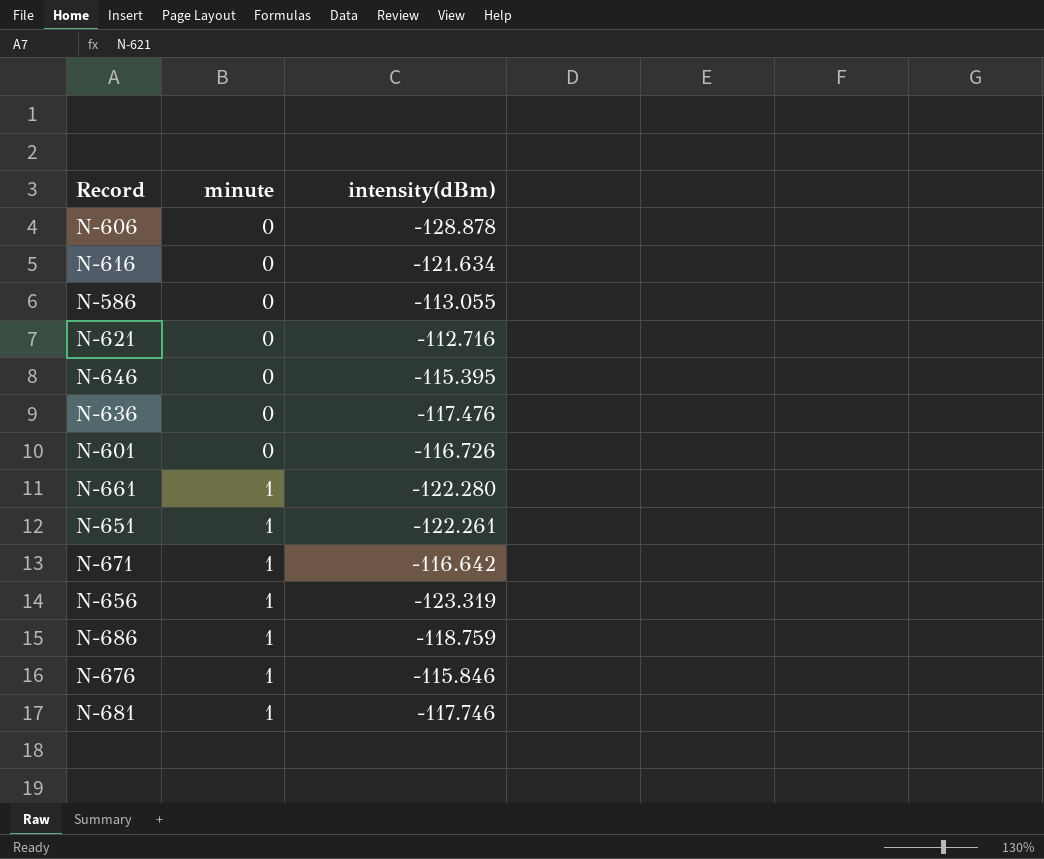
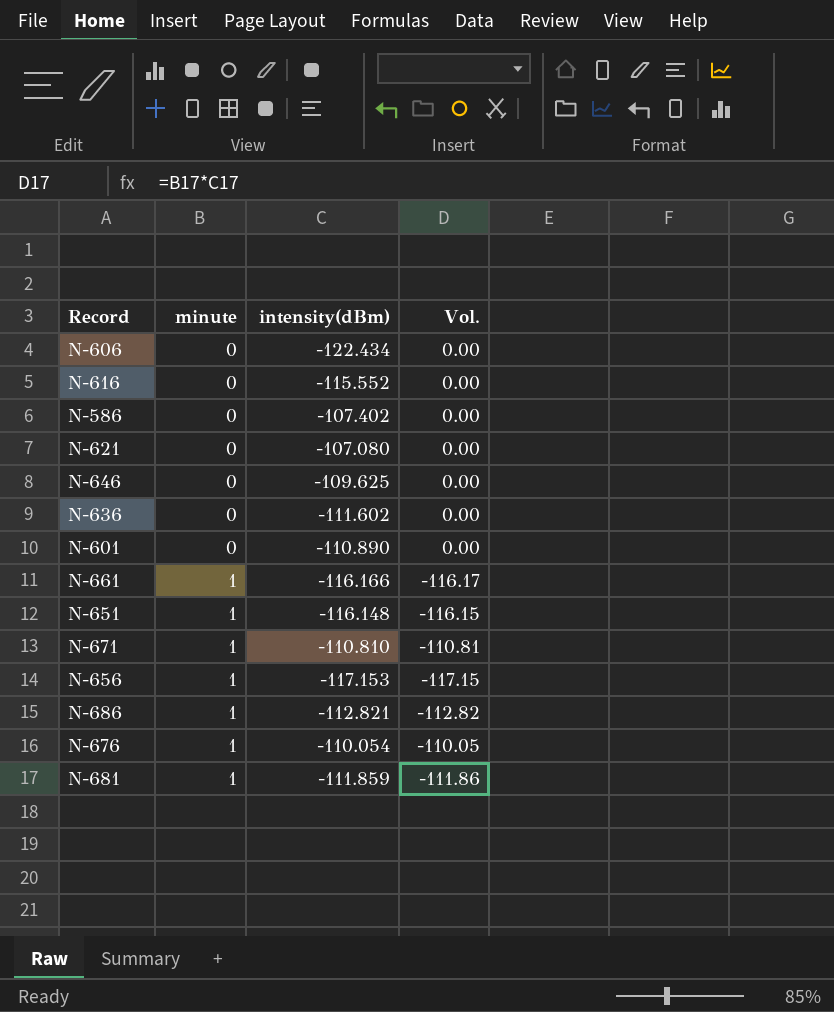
column Vol. | formula: none -> [minute] * [intensity(dBm)]
N-606 | intensity(dBm): -128.878 -> -122.434
N-616 | intensity(dBm): -121.634 -> -115.552
N-586 | intensity(dBm): -113.055 -> -107.402
N-621 | intensity(dBm): -112.716 -> -107.080
N-646 | intensity(dBm): -115.395 -> -109.625
N-636 | intensity(dBm): -117.476 -> -111.602
N-601 | intensity(dBm): -116.726 -> -110.890
N-661 | intensity(dBm): -122.280 -> -116.166
N-651 | intensity(dBm): -122.261 -> -116.148
N-671 | intensity(dBm): -116.642 -> -110.810
N-656 | intensity(dBm): -123.319 -> -117.153
N-686 | intensity(dBm): -118.759 -> -112.821
N-676 | intensity(dBm): -115.846 -> -110.054
N-681 | intensity(dBm): -117.746 -> -111.859

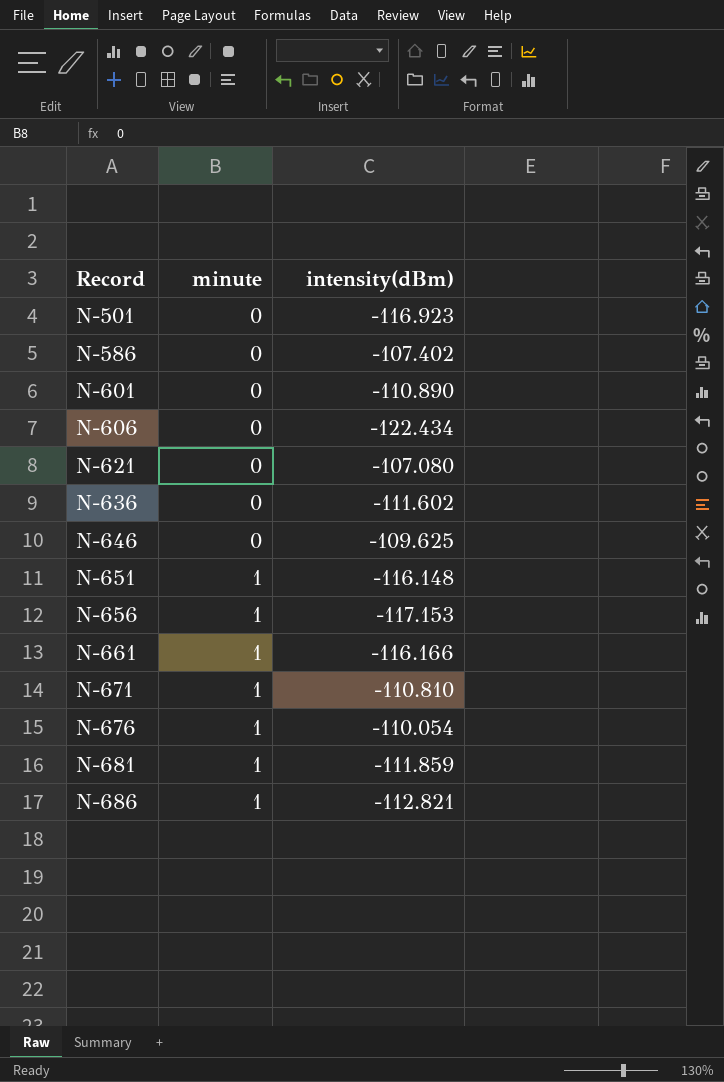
row order: minute ascending -> Record ascending
column Vol. | formula: [minute] * [intensity(dBm)] -> none
row N-616: 0 | -115.552 | 0.00 -> none
row N-501: none -> 0 | -116.923

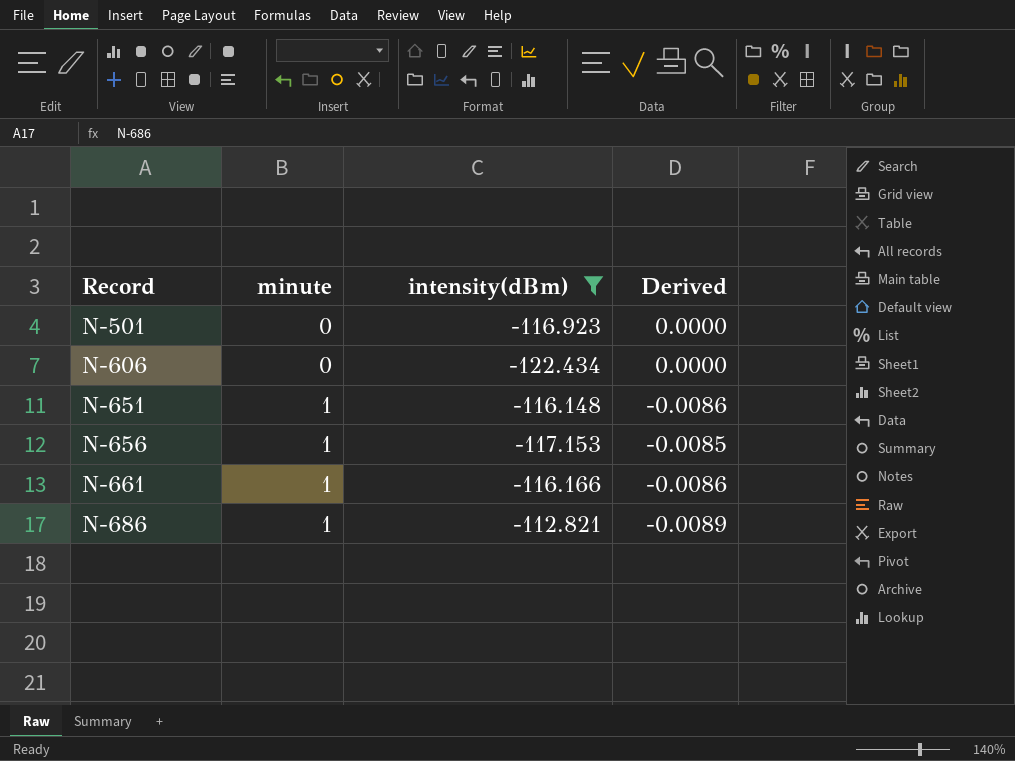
filter: none -> intensity(dBm) <= -112.821
column Derived | formula: none -> [minute] / [intensity(dBm)]

